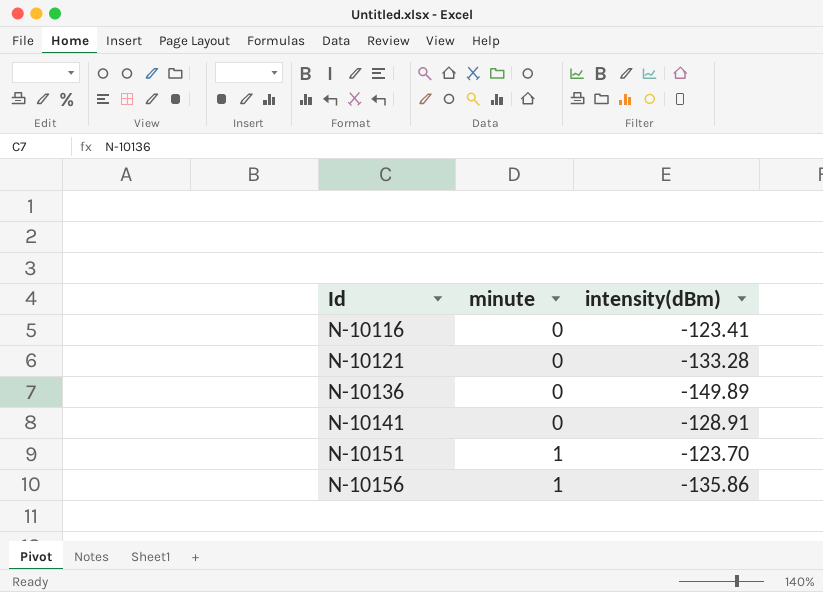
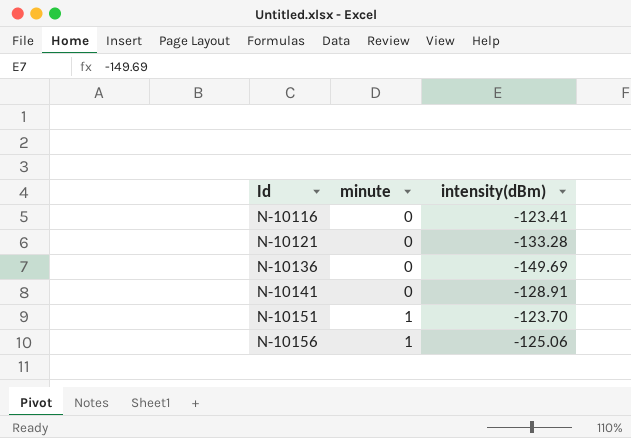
N-10136 | intensity(dBm): -149.89 -> -149.69
N-10156 | intensity(dBm): -135.86 -> -125.06

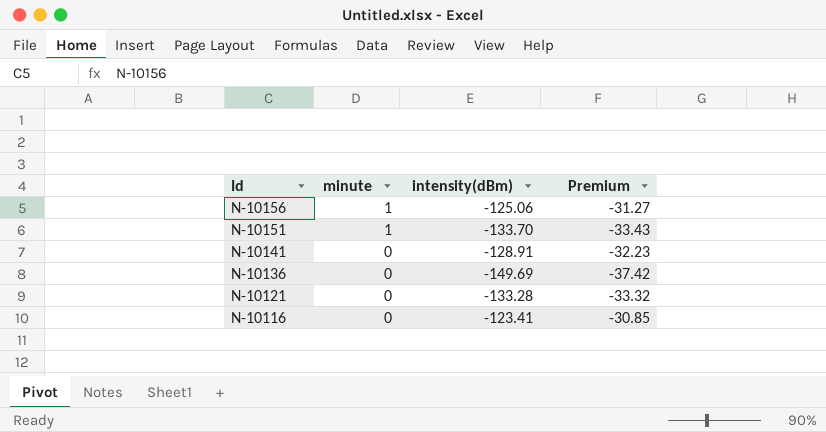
row order: Id ascending -> Id descending
column Premium | formula: none -> [intensity(dBm)] * 0.25
N-10151 | intensity(dBm): -123.70 -> -133.70

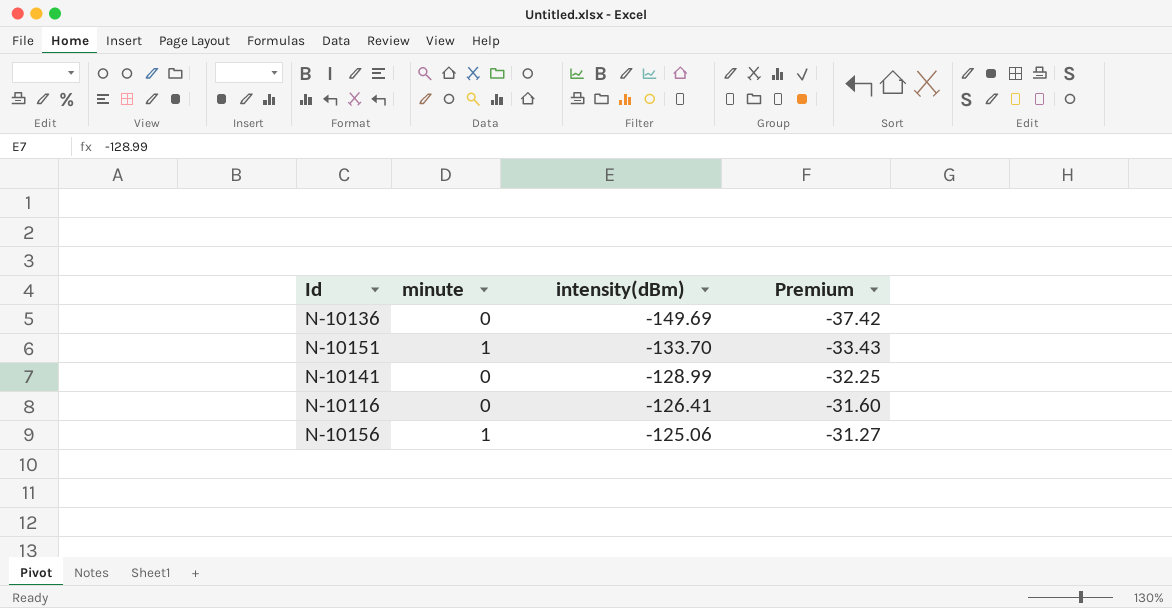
row order: Id descending -> intensity(dBm) ascending
row N-10121: 0 | -133.28 | -33.32 -> none
N-10141 | intensity(dBm): -128.91 -> -128.99
N-10141 | Premium: -32.23 -> -32.25
N-10116 | intensity(dBm): -123.41 -> -126.41
N-10116 | Premium: -30.85 -> -31.60

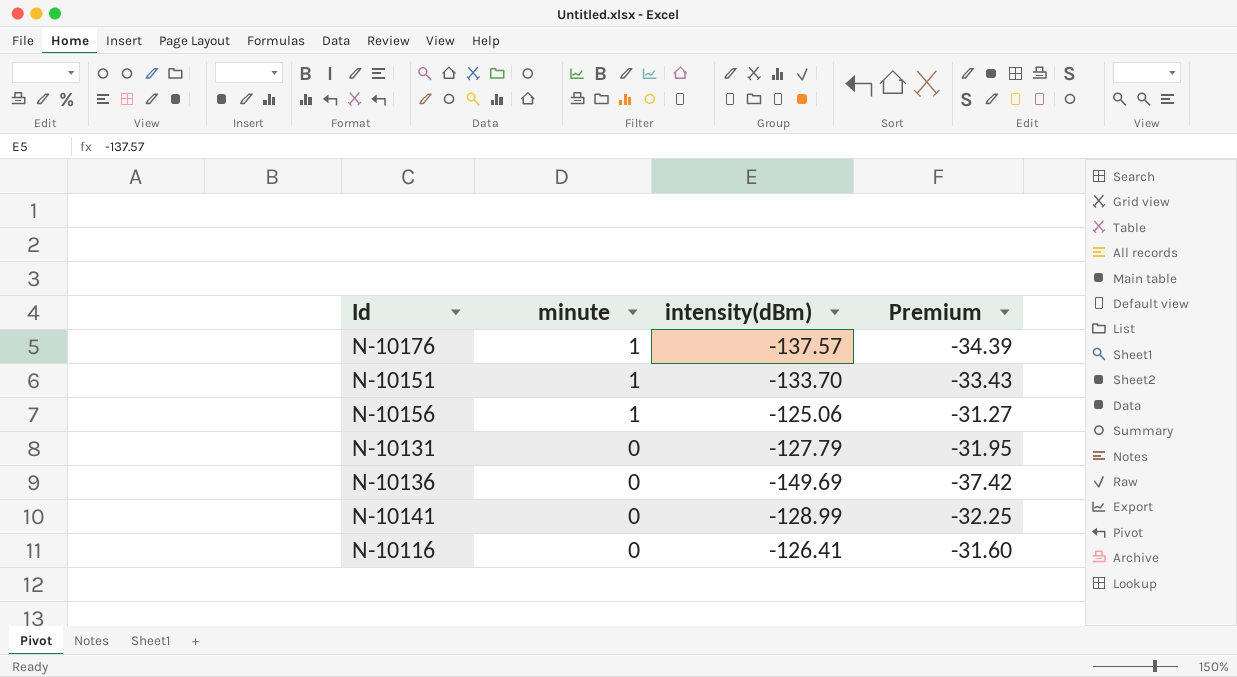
row order: intensity(dBm) ascending -> minute descending
row N-10176: none -> 1 | -137.57 | -34.39
row N-10131: none -> 0 | -127.79 | -31.95

